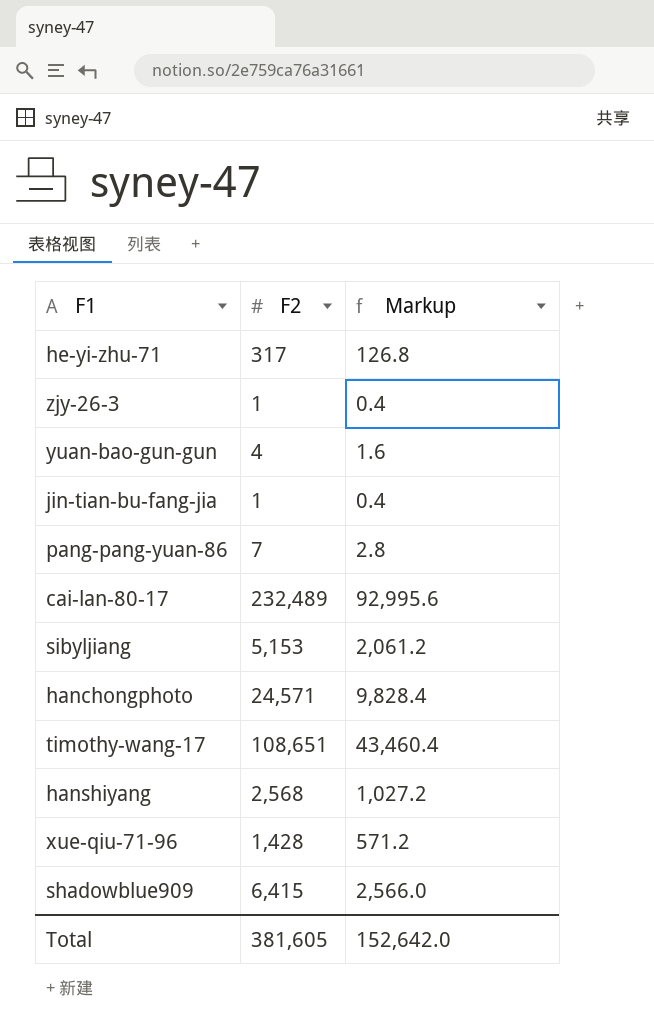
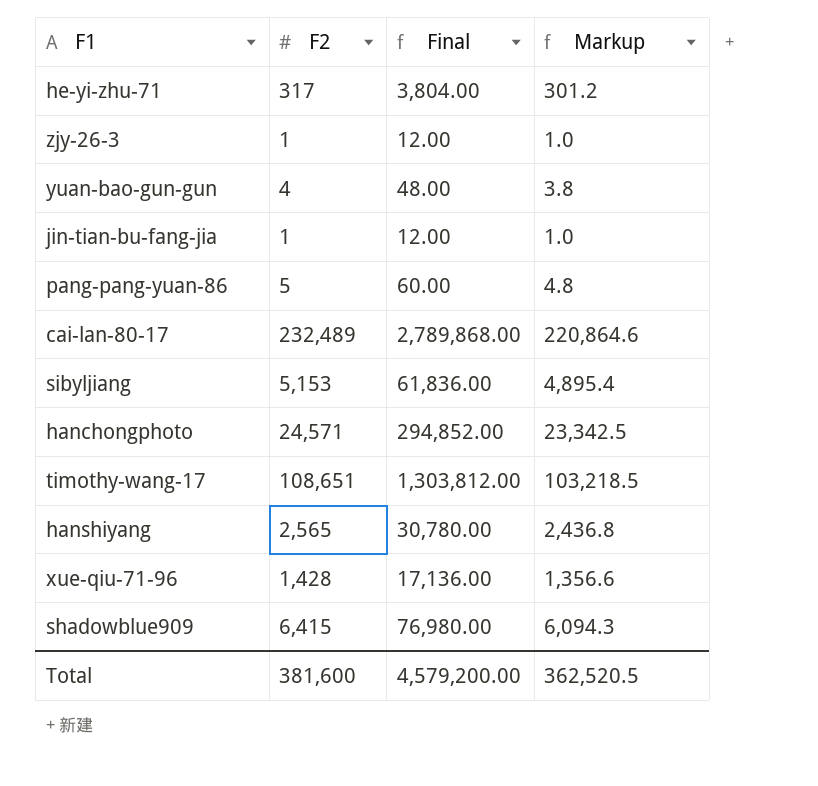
column Final | formula: none -> [F2] * 12
column Markup | formula: [F2] * 0.4 -> [F2] * 0.95
pang-pang-yuan-86 | F2: 7 -> 5
hanshiyang | F2: 2,568 -> 2,565
Total | F2: 381,605 -> 381,600
Total | Markup: 152,642.0 -> 362,520.5

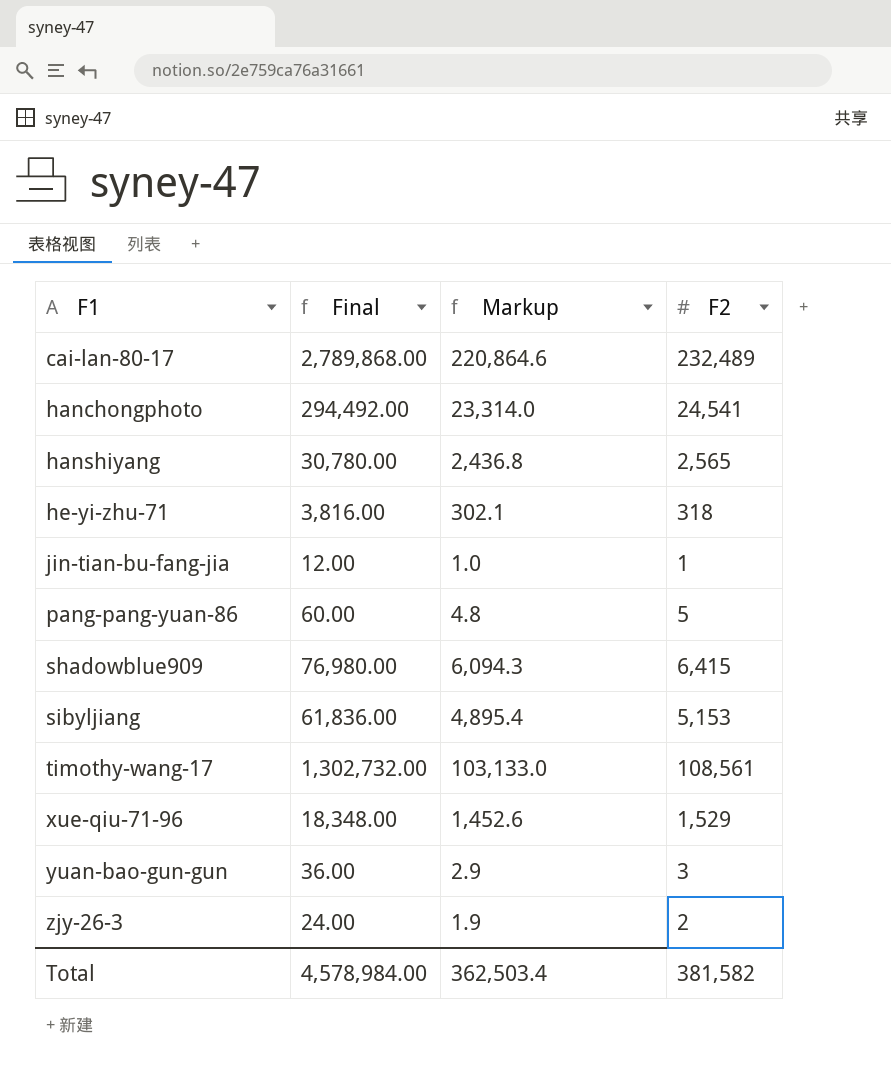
row order: none -> F1 ascending
column F2 | position: 2 -> 4
hanchongphoto | Final: 294,852.00 -> 294,492.00
hanchongphoto | Markup: 23,342.5 -> 23,314.0
hanchongphoto | F2: 24,571 -> 24,541
he-yi-zhu-71 | Final: 3,804.00 -> 3,816.00
he-yi-zhu-71 | Markup: 301.2 -> 302.1
he-yi-zhu-71 | F2: 317 -> 318
timothy-wang-17 | Final: 1,303,812.00 -> 1,302,732.00
timothy-wang-17 | Markup: 103,218.5 -> 103,133.0
timothy-wang-17 | F2: 108,651 -> 108,561
xue-qiu-71-96 | Final: 17,136.00 -> 18,348.00
xue-qiu-71-96 | Markup: 1,356.6 -> 1,452.6
xue-qiu-71-96 | F2: 1,428 -> 1,529
yuan-bao-gun-gun | Final: 48.00 -> 36.00
yuan-bao-gun-gun | Markup: 3.8 -> 2.9
yuan-bao-gun-gun | F2: 4 -> 3
zjy-26-3 | Final: 12.00 -> 24.00
zjy-26-3 | Markup: 1.0 -> 1.9
zjy-26-3 | F2: 1 -> 2
Total | Final: 4,579,200.00 -> 4,578,984.00
Total | Markup: 362,520.5 -> 362,503.4
Total | F2: 381,600 -> 381,582

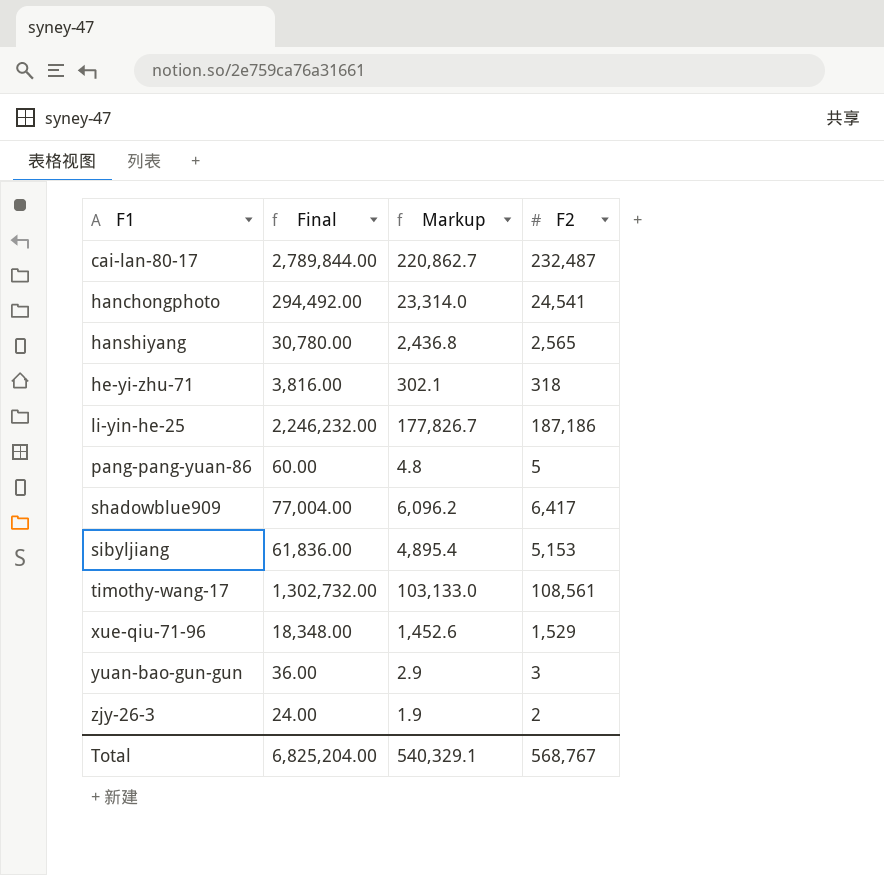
row jin-tian-bu-fang-jia: 12.00 | 1.0 | 1 -> none
cai-lan-80-17 | Final: 2,789,868.00 -> 2,789,844.00
cai-lan-80-17 | Markup: 220,864.6 -> 220,862.7
cai-lan-80-17 | F2: 232,489 -> 232,487
row li-yin-he-25: none -> 2,246,232.00 | 177,826.7 | 187,186
shadowblue909 | Final: 76,980.00 -> 77,004.00
shadowblue909 | Markup: 6,094.3 -> 6,096.2
shadowblue909 | F2: 6,415 -> 6,417
Total | Final: 4,578,984.00 -> 6,825,204.00
Total | Markup: 362,503.4 -> 540,329.1
Total | F2: 381,582 -> 568,767

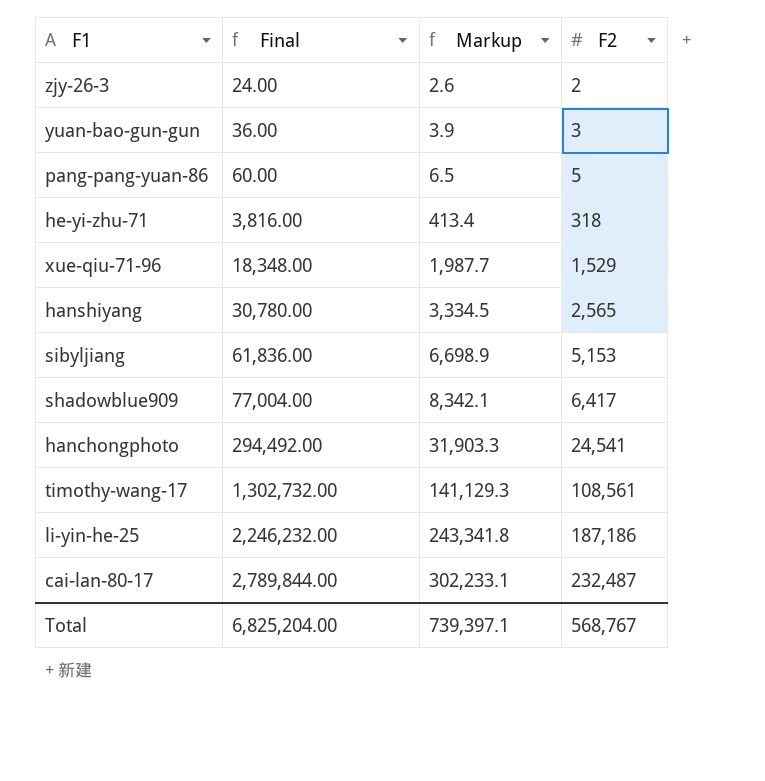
row order: F1 ascending -> Final ascending
column Markup | formula: [F2] * 0.95 -> [F2] * 1.3
Total | Markup: 540,329.1 -> 739,397.1

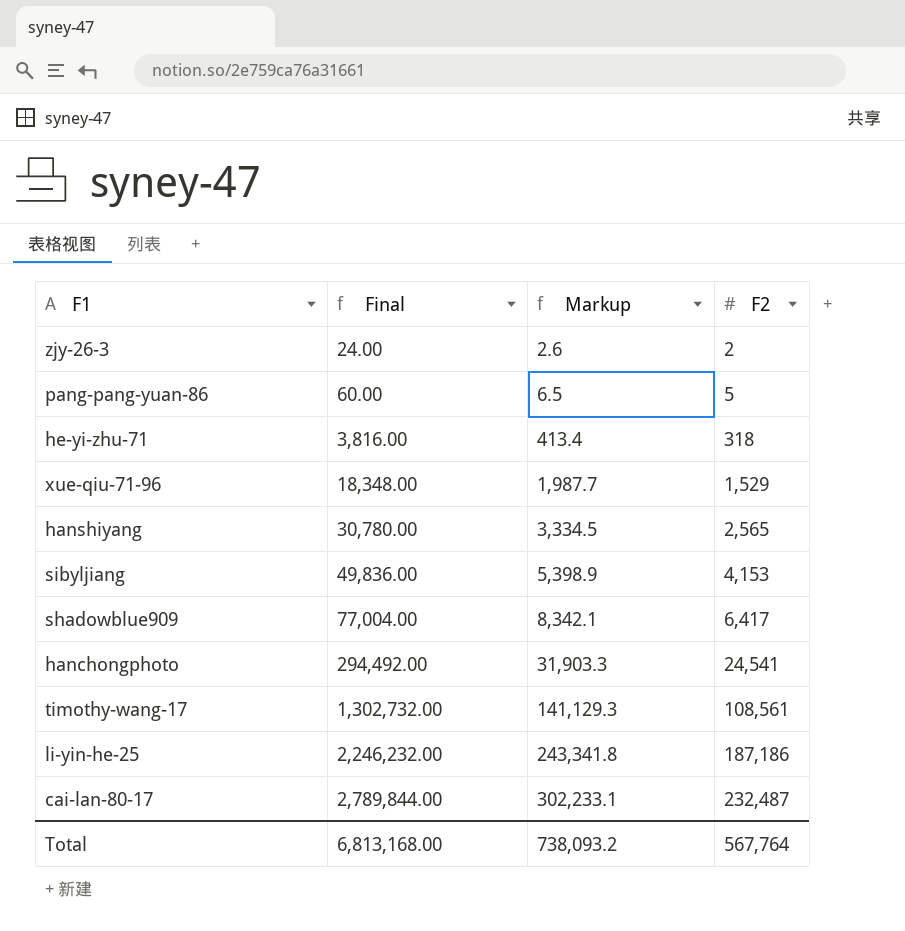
row yuan-bao-gun-gun: 36.00 | 3.9 | 3 -> none
sibyljiang | Final: 61,836.00 -> 49,836.00
sibyljiang | Markup: 6,698.9 -> 5,398.9
sibyljiang | F2: 5,153 -> 4,153
Total | Final: 6,825,204.00 -> 6,813,168.00
Total | Markup: 739,397.1 -> 738,093.2
Total | F2: 568,767 -> 567,764

